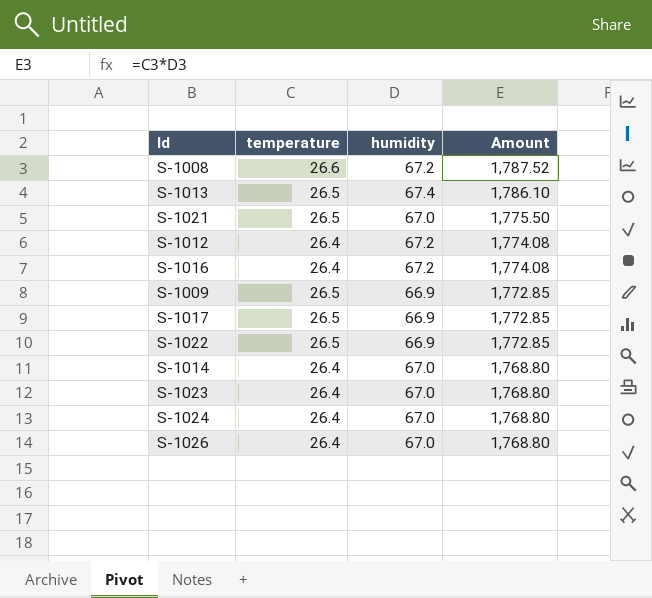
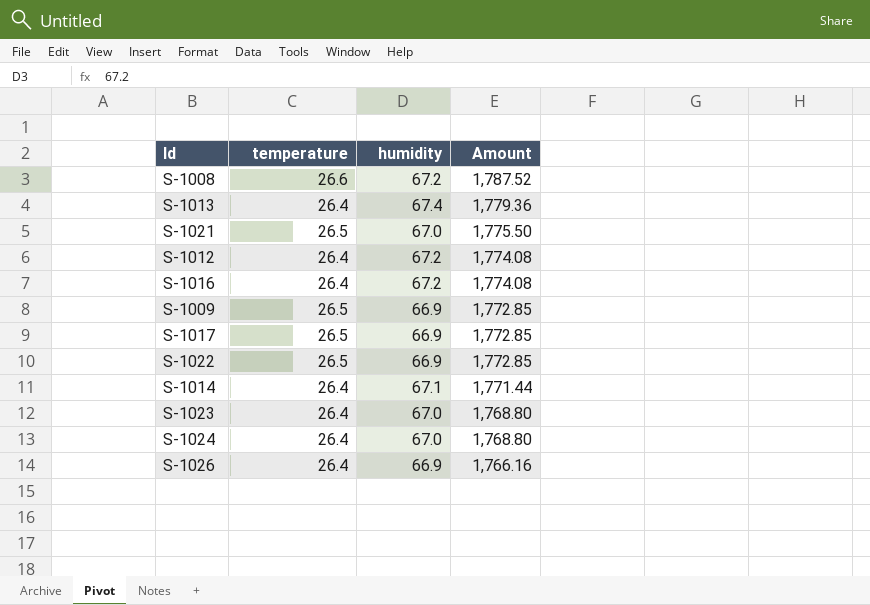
S-1013 | temperature: 26.5 -> 26.4
S-1013 | Amount: 1,786.10 -> 1,779.36
S-1014 | humidity: 67.0 -> 67.1
S-1014 | Amount: 1,768.80 -> 1,771.44
S-1026 | humidity: 67.0 -> 66.9
S-1026 | Amount: 1,768.80 -> 1,766.16

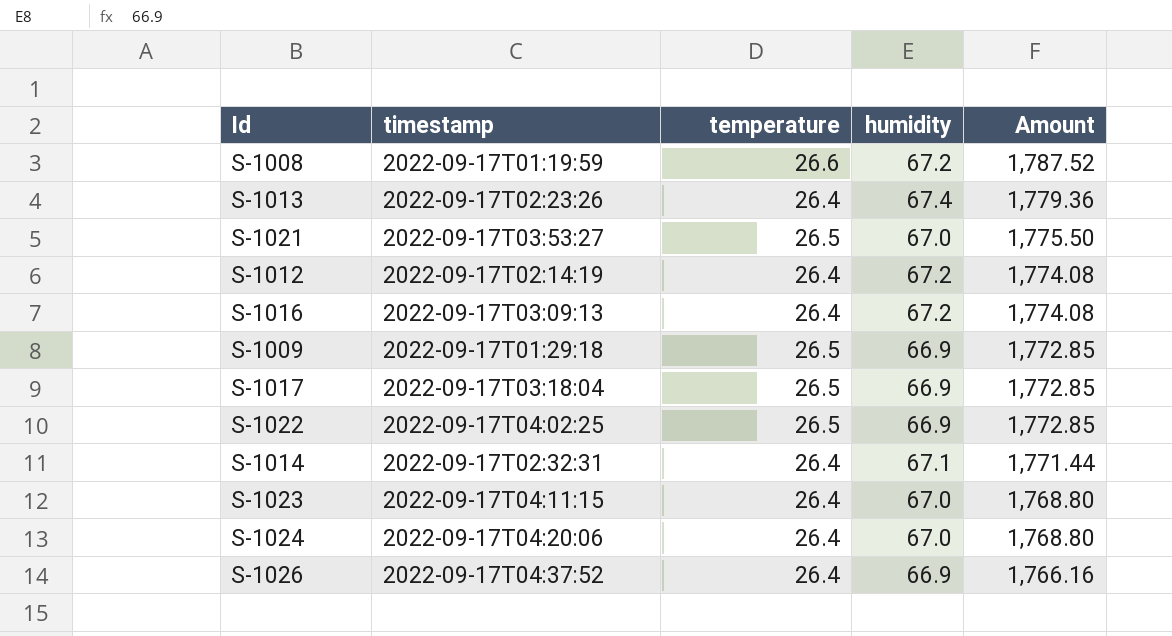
column timestamp | position: none -> 2

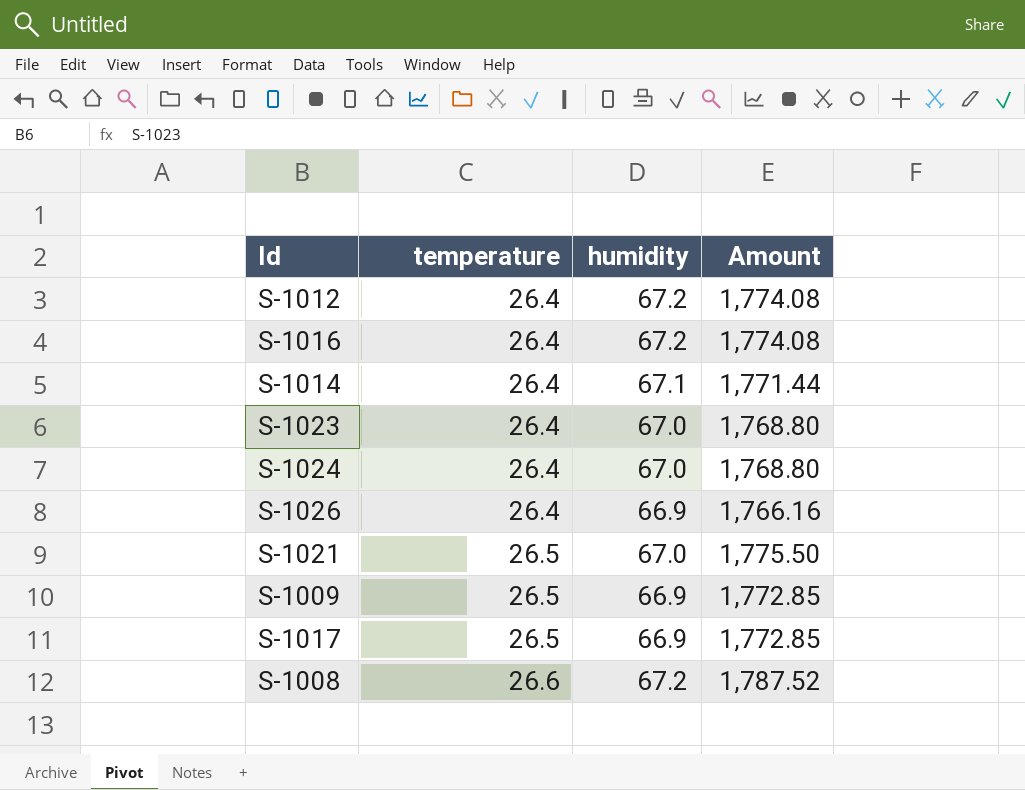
row order: Amount descending -> temperature ascending
column timestamp | position: 2 -> none
row S-1013: 2022-09-17T02:23:26 | 26.4 | 67.4 | 1,779.36 -> none
row S-1022: 2022-09-17T04:02:25 | 26.5 | 66.9 | 1,772.85 -> none

